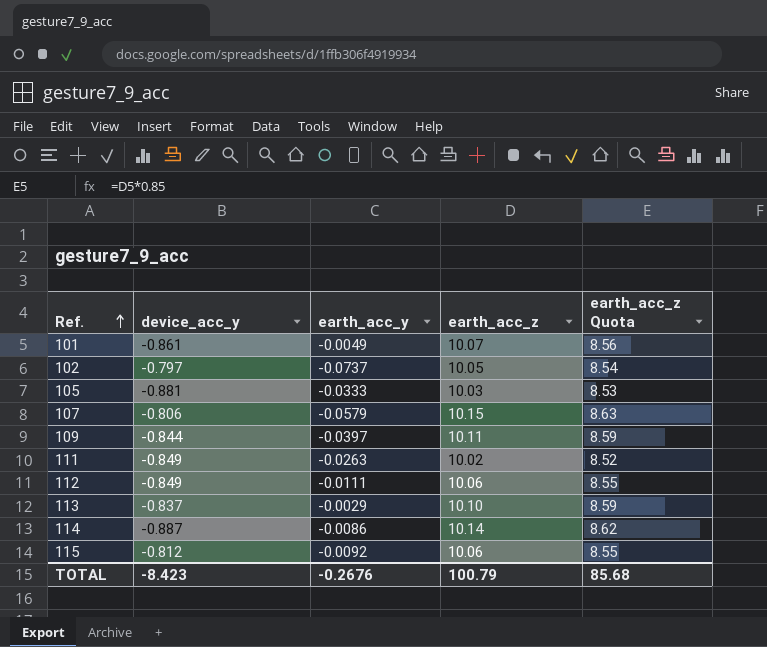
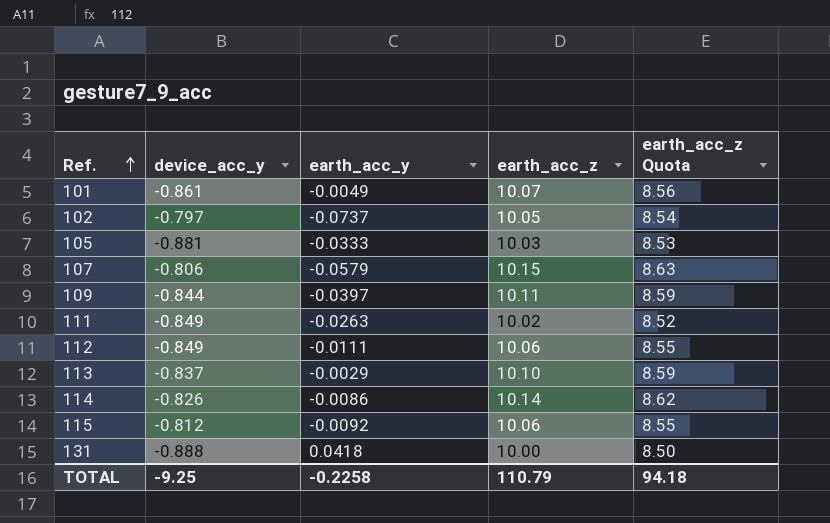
114 | device_acc_y: -0.887 -> -0.826
row 131: none -> -0.888 | 0.0418 | 10.00 | 8.50
TOTAL | device_acc_y: -8.423 -> -9.25
TOTAL | earth_acc_y: -0.2676 -> -0.2258
TOTAL | earth_acc_z: 100.79 -> 110.79
TOTAL | earth_acc_z Quota: 85.68 -> 94.18

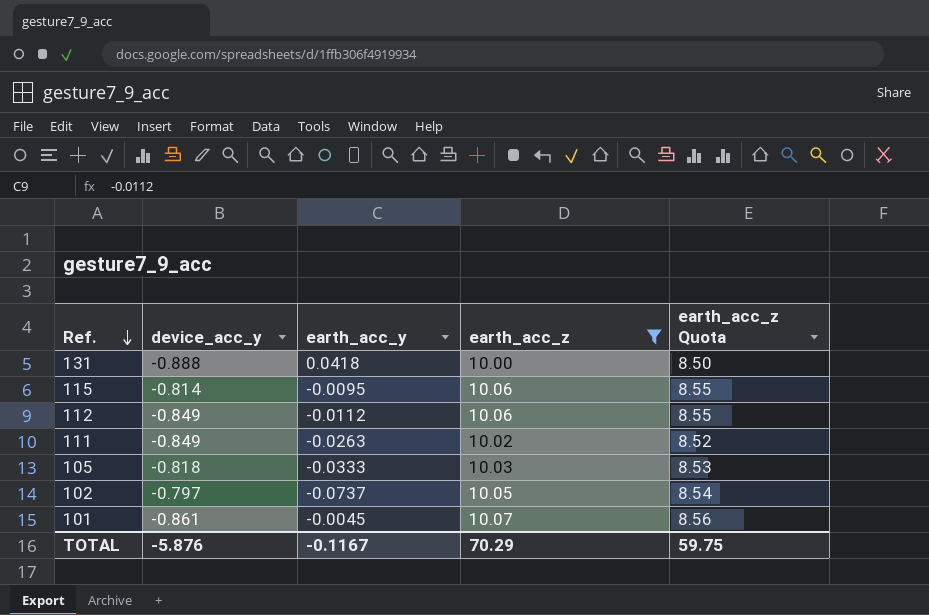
filter: none -> earth_acc_z <= 10.07
row order: Ref. ascending -> Ref. descending
115 | device_acc_y: -0.812 -> -0.814
115 | earth_acc_y: -0.0092 -> -0.0095
112 | earth_acc_y: -0.0111 -> -0.0112
105 | device_acc_y: -0.881 -> -0.818
101 | earth_acc_y: -0.0049 -> -0.0045
TOTAL | device_acc_y: -9.25 -> -5.876
TOTAL | earth_acc_y: -0.2258 -> -0.1167
TOTAL | earth_acc_z: 110.79 -> 70.29
TOTAL | earth_acc_z Quota: 94.18 -> 59.75

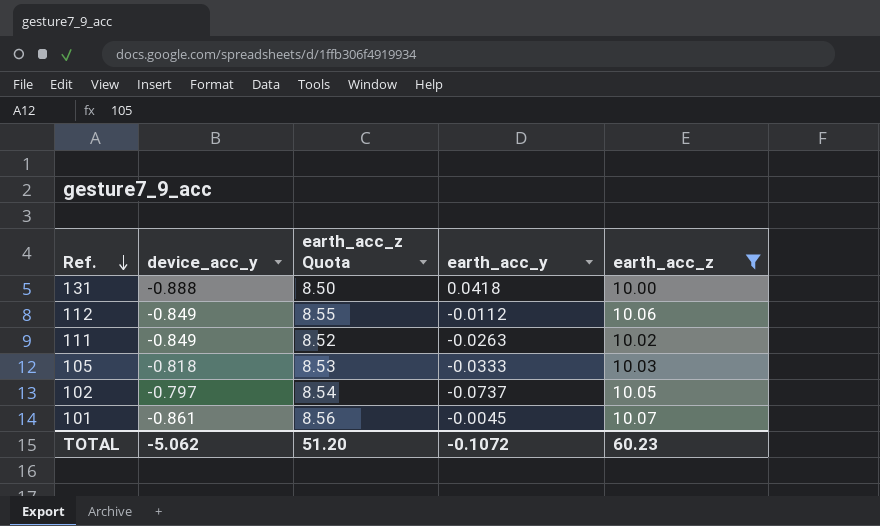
column earth_acc_z Quota | position: 5 -> 3
row 115: -0.814 | -0.0095 | 10.06 | 8.55 -> none
TOTAL | device_acc_y: -5.876 -> -5.062
TOTAL | earth_acc_z Quota: 59.75 -> 51.20
TOTAL | earth_acc_y: -0.1167 -> -0.1072
TOTAL | earth_acc_z: 70.29 -> 60.23

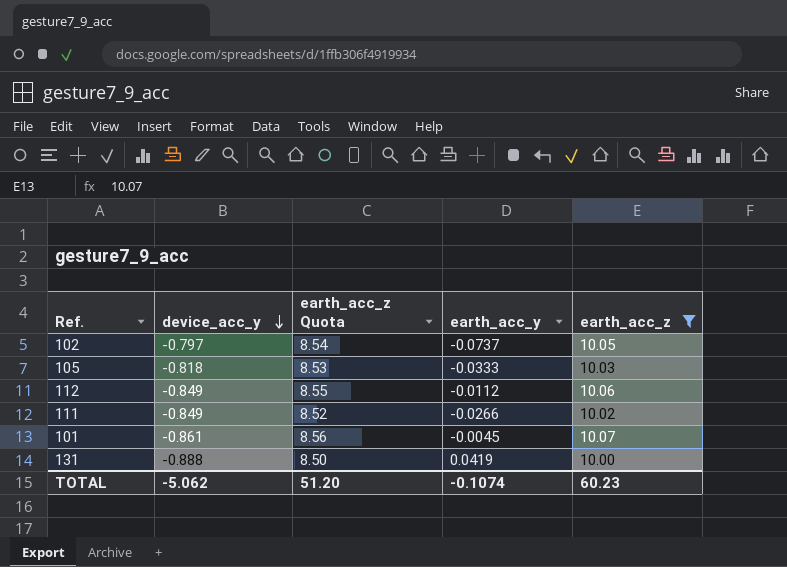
row order: Ref. descending -> device_acc_y descending
111 | earth_acc_y: -0.0263 -> -0.0266
131 | earth_acc_y: 0.0418 -> 0.0419
TOTAL | earth_acc_y: -0.1072 -> -0.1074

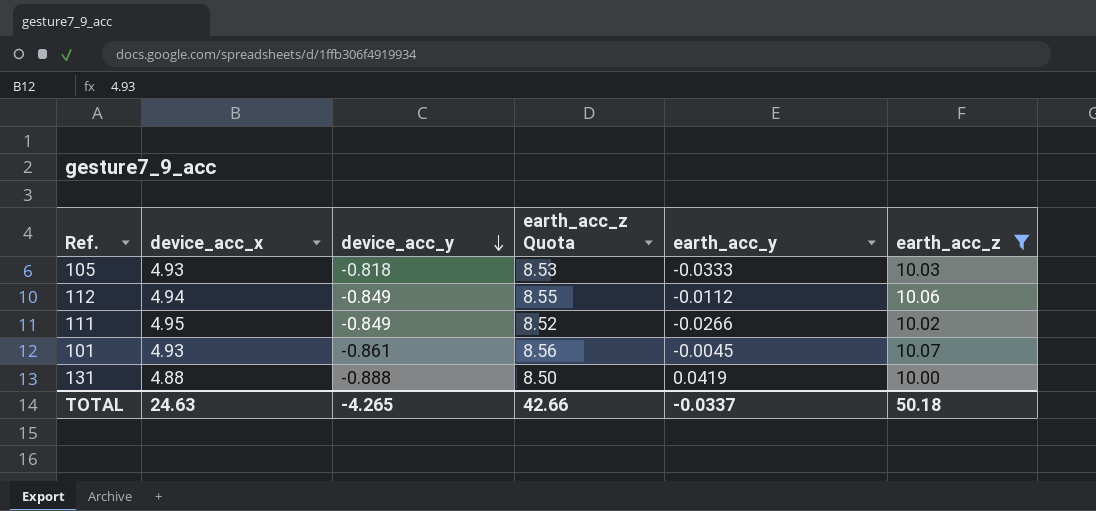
column device_acc_x | position: none -> 2
row 102: -0.797 | 8.54 | -0.0737 | 10.05 -> none
TOTAL | device_acc_y: -5.062 -> -4.265
TOTAL | earth_acc_z Quota: 51.20 -> 42.66
TOTAL | earth_acc_y: -0.1074 -> -0.0337
TOTAL | earth_acc_z: 60.23 -> 50.18

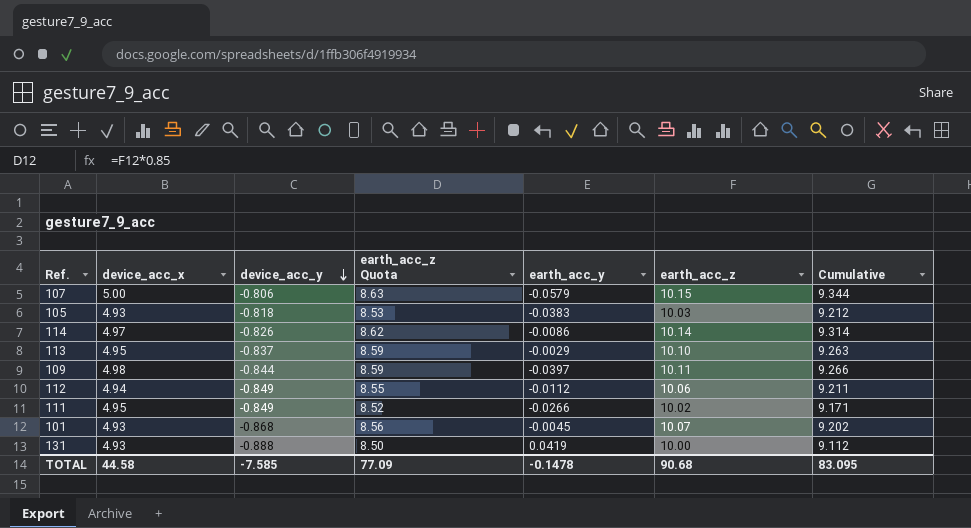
filter: earth_acc_z <= 10.07 -> none
column Cumulative | formula: none -> [device_acc_y] + [earth_acc_z]
105 | earth_acc_y: -0.0333 -> -0.0383
101 | device_acc_y: -0.861 -> -0.868
131 | device_acc_x: 4.88 -> 4.93
TOTAL | device_acc_x: 24.63 -> 44.58
TOTAL | device_acc_y: -4.265 -> -7.585
TOTAL | earth_acc_z Quota: 42.66 -> 77.09
TOTAL | earth_acc_y: -0.0337 -> -0.1478
TOTAL | earth_acc_z: 50.18 -> 90.68

